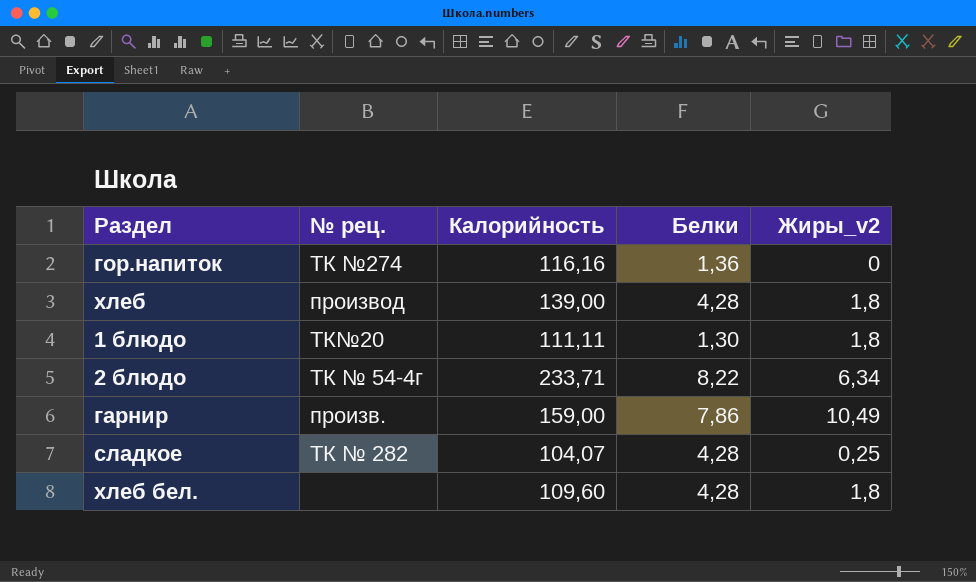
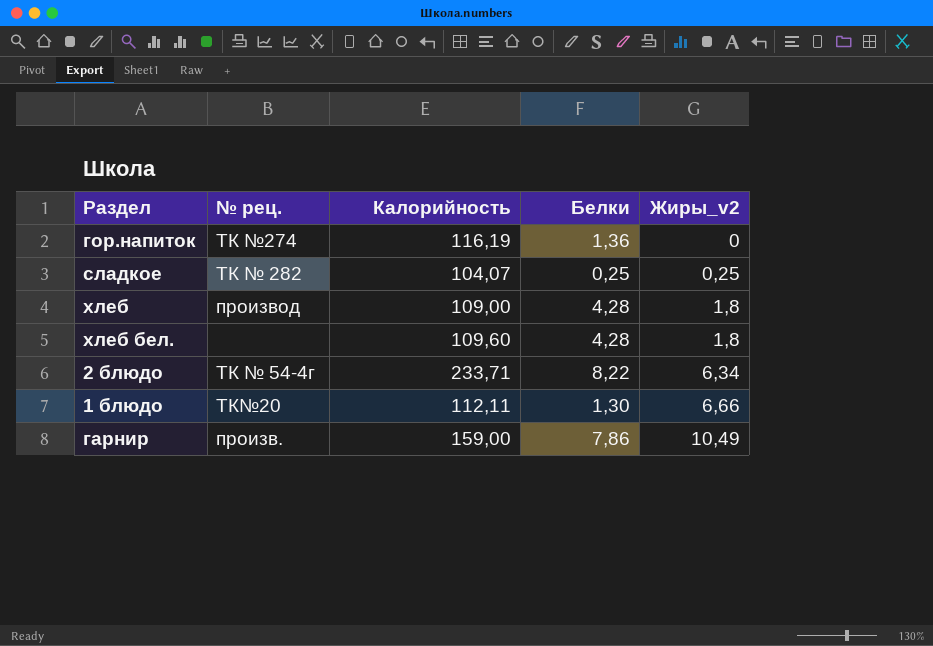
row order: none -> Жиры_v2 ascending
гор.напиток | Калорийность: 116,16 -> 116,19
сладкое | Белки: 4,28 -> 0,25
хлеб | Калорийность: 139,00 -> 109,00
1 блюдо | Калорийность: 111,11 -> 112,11
1 блюдо | Жиры_v2: 1,8 -> 6,66

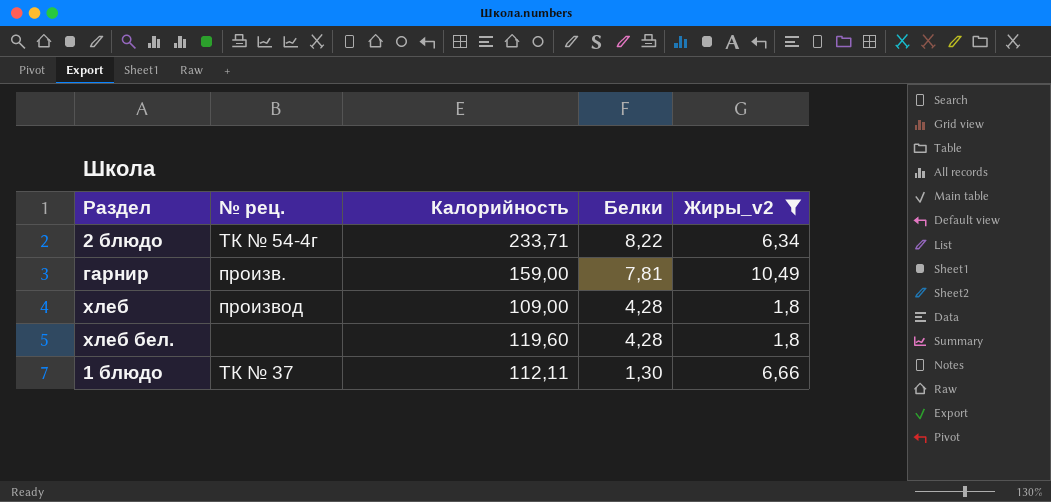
filter: none -> Жиры_v2 >= 1,8
row order: Жиры_v2 ascending -> Белки descending
гарнир | Белки: 7,86 -> 7,81
хлеб бел. | Калорийность: 109,60 -> 119,60
1 блюдо | № рец.: ТК№20 -> ТК № 37

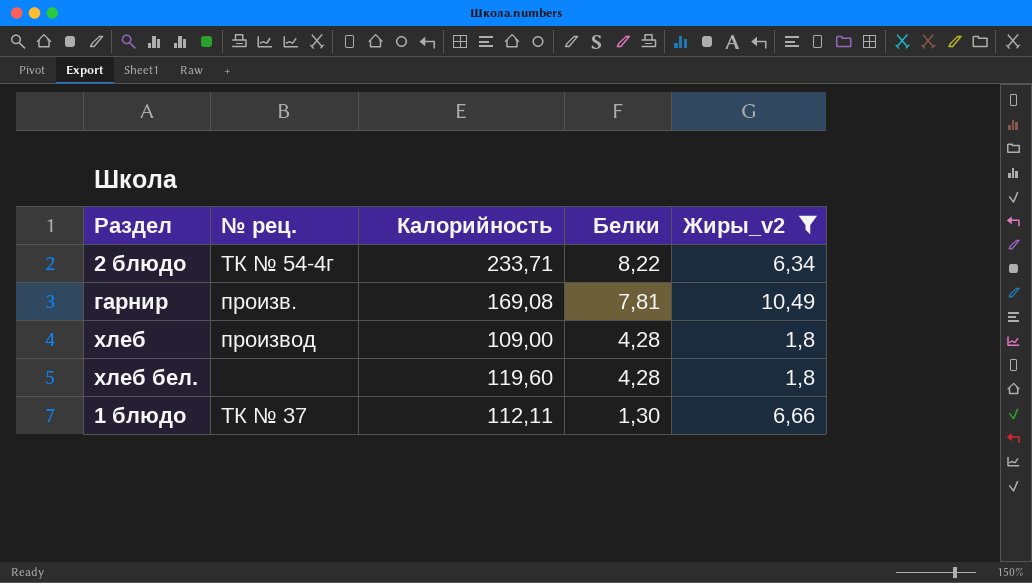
гарнир | Калорийность: 159,00 -> 169,08

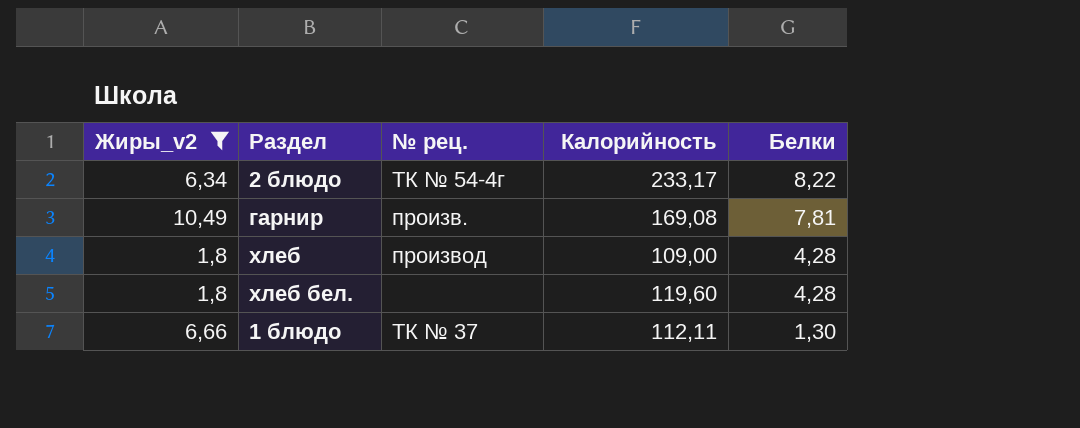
column Жиры_v2 | position: 5 -> 1
2 блюдо | Калорийность: 233,71 -> 233,17

